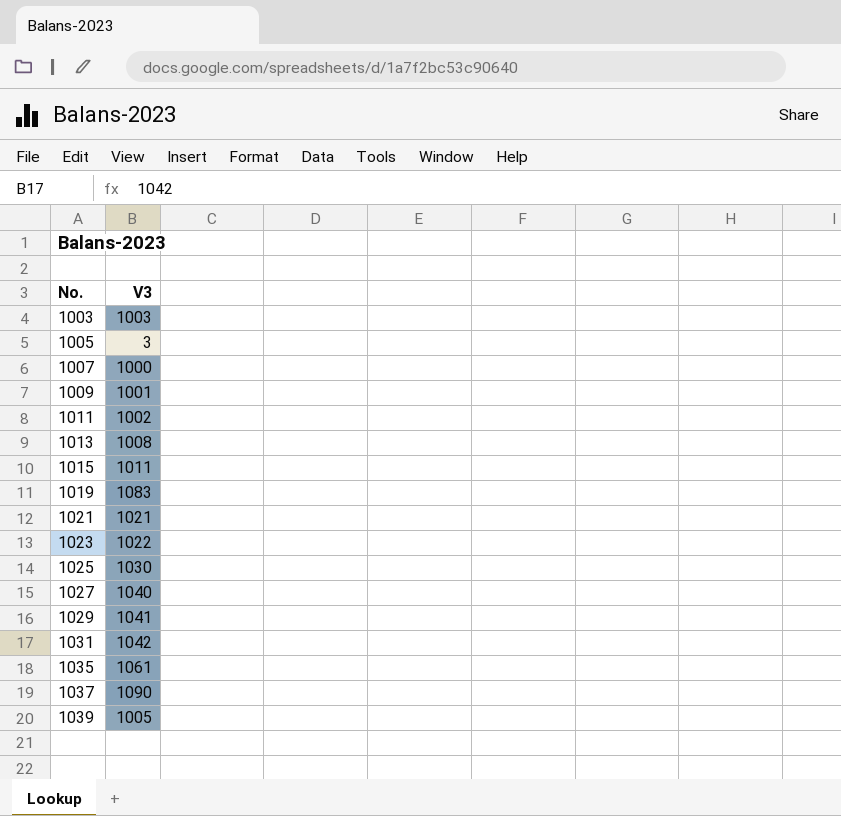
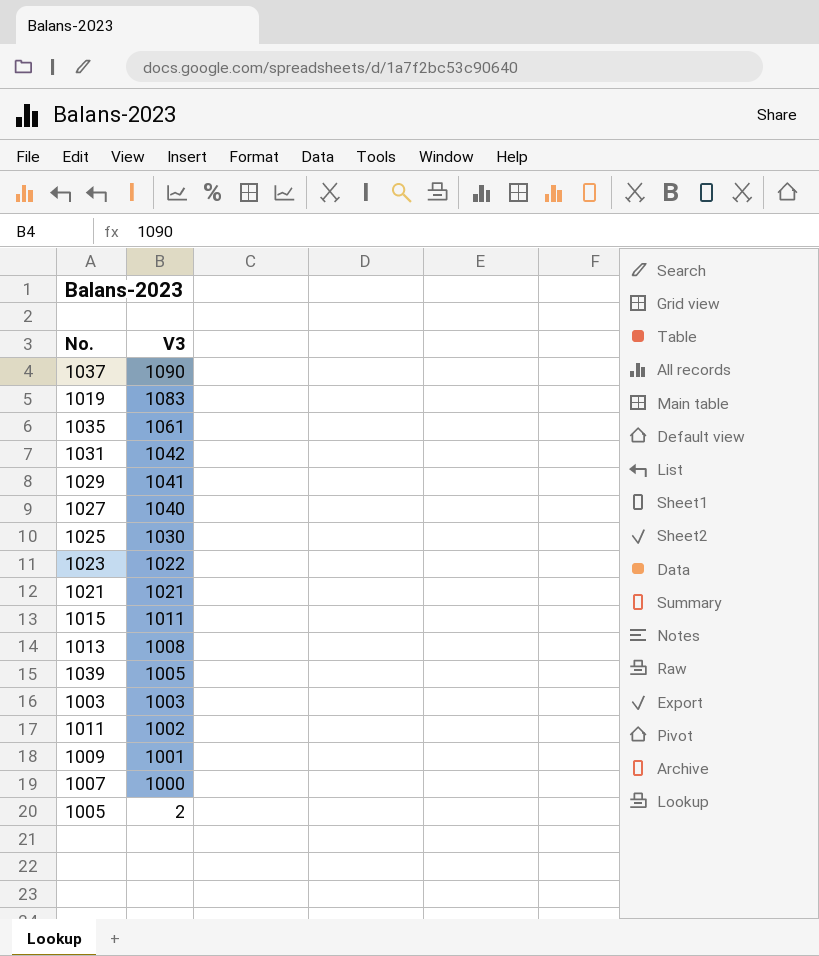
row order: No. ascending -> V3 descending
1005 | V3: 3 -> 2

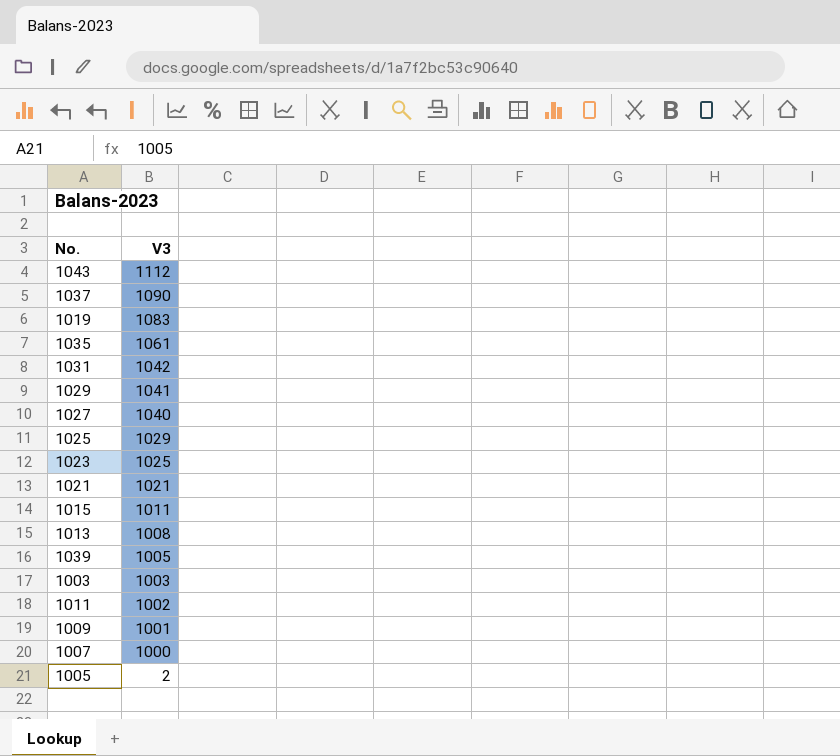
row 1043: none -> 1112
1025 | V3: 1030 -> 1029
1023 | V3: 1022 -> 1025

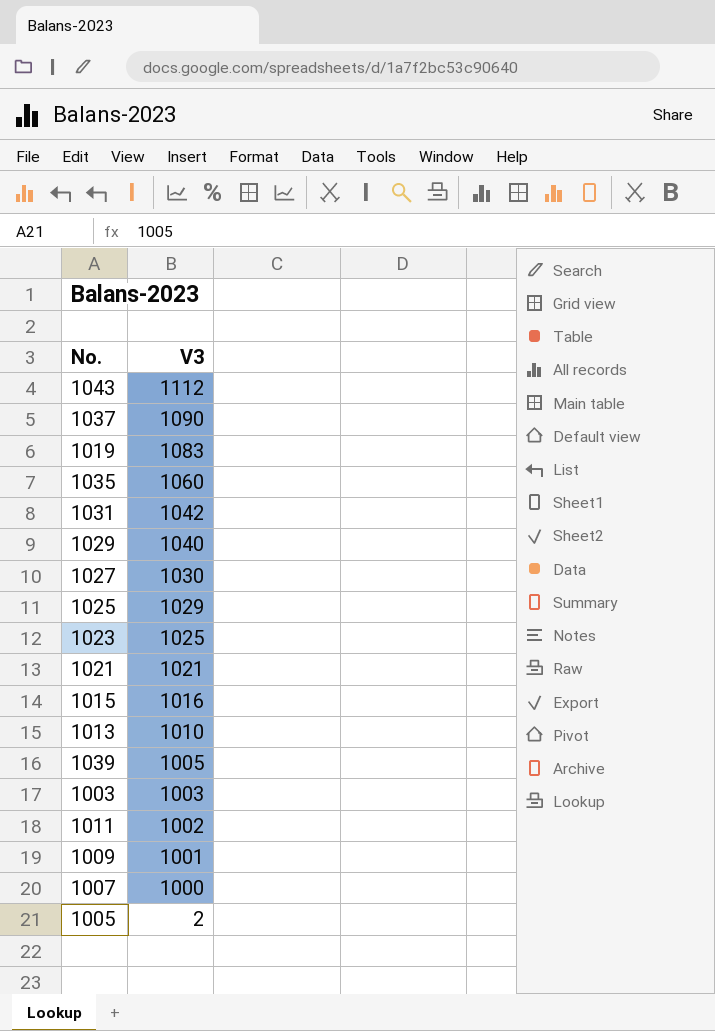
1035 | V3: 1061 -> 1060
1029 | V3: 1041 -> 1040
1027 | V3: 1040 -> 1030
1015 | V3: 1011 -> 1016
1013 | V3: 1008 -> 1010

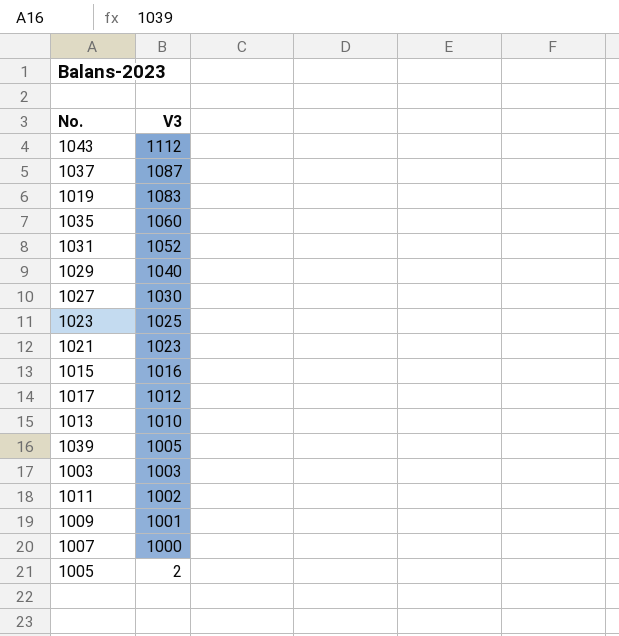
row 1025: 1029 -> none
1037 | V3: 1090 -> 1087
1031 | V3: 1042 -> 1052
1021 | V3: 1021 -> 1023
row 1017: none -> 1012

